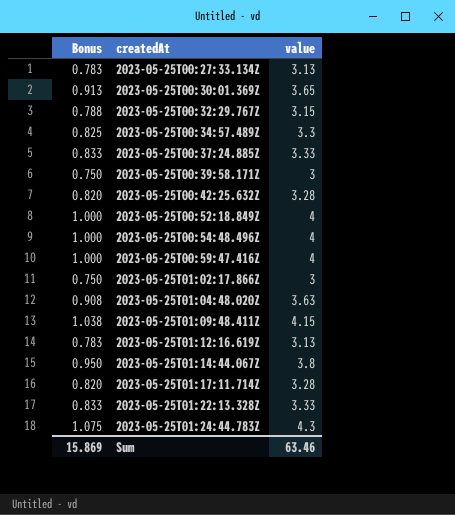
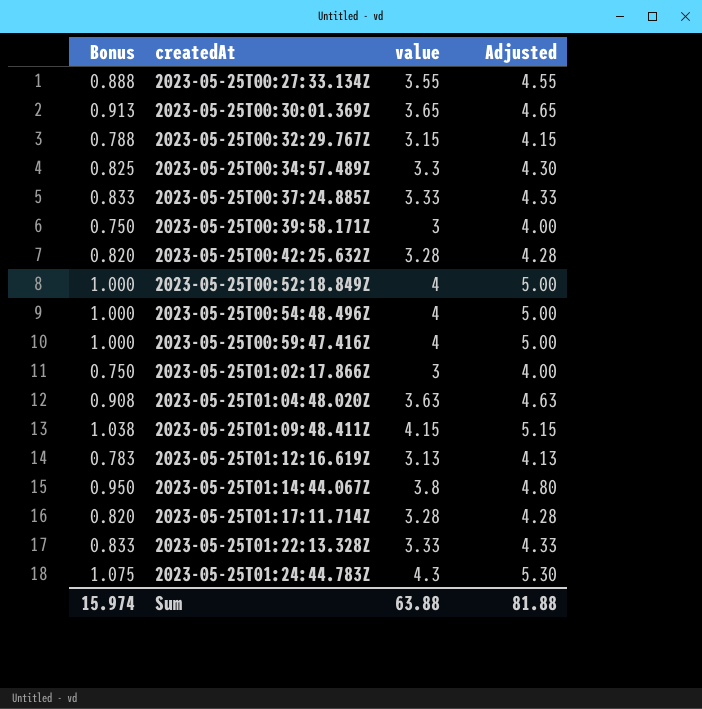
column Adjusted | formula: none -> [value] + 1
2023-05-25T00:27:33.134Z | Bonus: 0.783 -> 0.888
2023-05-25T00:27:33.134Z | value: 3.13 -> 3.55
Sum | Bonus: 15.869 -> 15.974
Sum | value: 63.46 -> 63.88

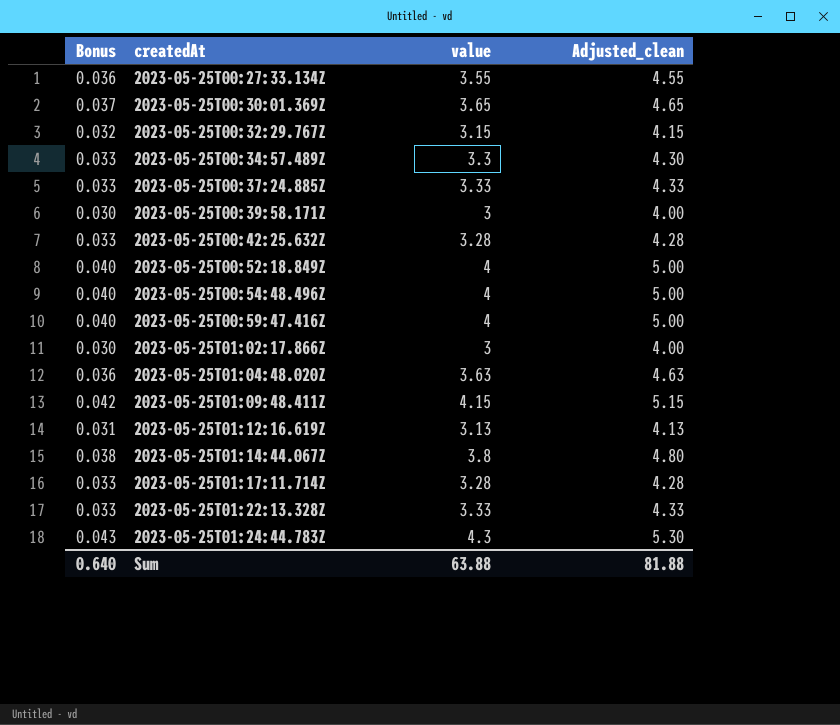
column Bonus | formula: [value] * 0.25 -> [value] * 0.01
column name: Adjusted -> Adjusted_clean
Sum | Bonus: 15.974 -> 0.640

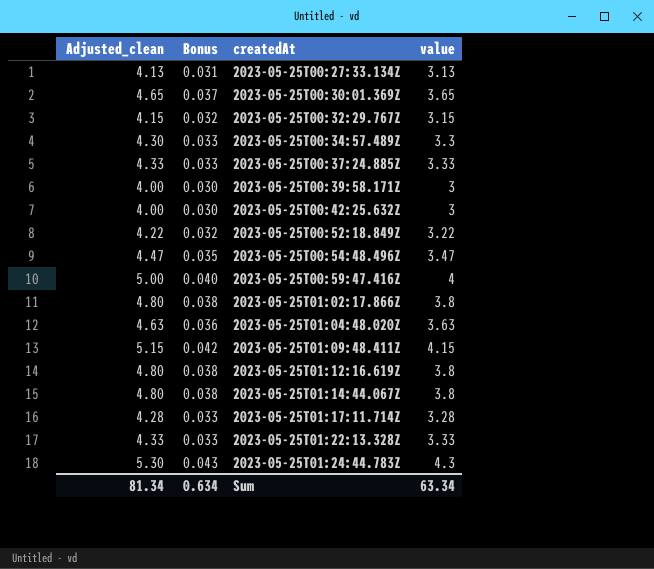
column Adjusted_clean | position: 4 -> 1
2023-05-25T00:27:33.134Z | Adjusted_clean: 4.55 -> 4.13
2023-05-25T00:27:33.134Z | Bonus: 0.036 -> 0.031
2023-05-25T00:27:33.134Z | value: 3.55 -> 3.13
2023-05-25T00:42:25.632Z | Adjusted_clean: 4.28 -> 4.00
2023-05-25T00:42:25.632Z | Bonus: 0.033 -> 0.030
2023-05-25T00:42:25.632Z | value: 3.28 -> 3
2023-05-25T00:52:18.849Z | Adjusted_clean: 5.00 -> 4.22
2023-05-25T00:52:18.849Z | Bonus: 0.040 -> 0.032
2023-05-25T00:52:18.849Z | value: 4 -> 3.22
2023-05-25T00:54:48.496Z | Adjusted_clean: 5.00 -> 4.47
2023-05-25T00:54:48.496Z | Bonus: 0.040 -> 0.035
2023-05-25T00:54:48.496Z | value: 4 -> 3.47
2023-05-25T01:02:17.866Z | Adjusted_clean: 4.00 -> 4.80
2023-05-25T01:02:17.866Z | Bonus: 0.030 -> 0.038
2023-05-25T01:02:17.866Z | value: 3 -> 3.8
2023-05-25T01:12:16.619Z | Adjusted_clean: 4.13 -> 4.80
2023-05-25T01:12:16.619Z | Bonus: 0.031 -> 0.038
2023-05-25T01:12:16.619Z | value: 3.13 -> 3.8
Sum | Adjusted_clean: 81.88 -> 81.34
Sum | Bonus: 0.640 -> 0.634
Sum | value: 63.88 -> 63.34

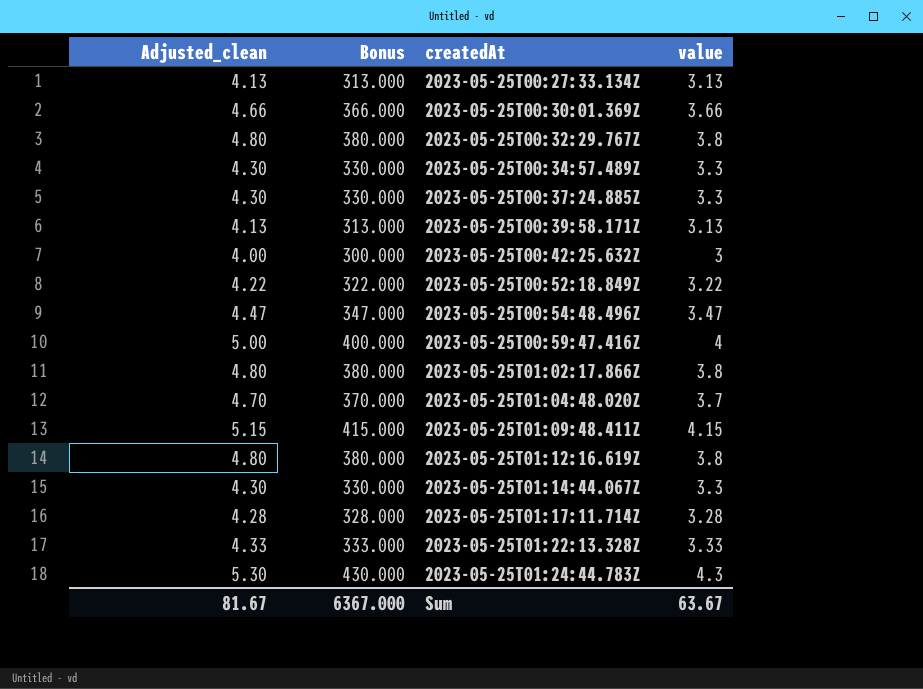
column Bonus | formula: [value] * 0.01 -> [value] * 100
2023-05-25T00:30:01.369Z | Adjusted_clean: 4.65 -> 4.66
2023-05-25T00:30:01.369Z | value: 3.65 -> 3.66
2023-05-25T00:32:29.767Z | Adjusted_clean: 4.15 -> 4.80
2023-05-25T00:32:29.767Z | value: 3.15 -> 3.8
2023-05-25T00:37:24.885Z | Adjusted_clean: 4.33 -> 4.30
2023-05-25T00:37:24.885Z | value: 3.33 -> 3.3
2023-05-25T00:39:58.171Z | Adjusted_clean: 4.00 -> 4.13
2023-05-25T00:39:58.171Z | value: 3 -> 3.13
2023-05-25T01:04:48.020Z | Adjusted_clean: 4.63 -> 4.70
2023-05-25T01:04:48.020Z | value: 3.63 -> 3.7
2023-05-25T01:14:44.067Z | Adjusted_clean: 4.80 -> 4.30
2023-05-25T01:14:44.067Z | value: 3.8 -> 3.3
Sum | Adjusted_clean: 81.34 -> 81.67
Sum | Bonus: 0.634 -> 6367.000
Sum | value: 63.34 -> 63.67

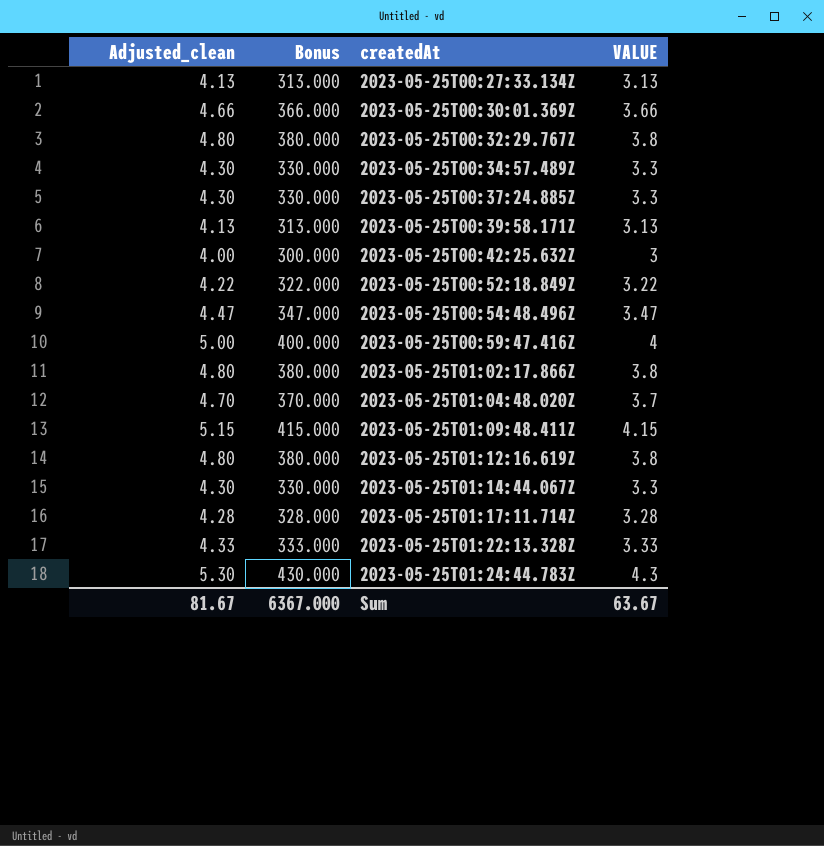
column name: value -> VALUE

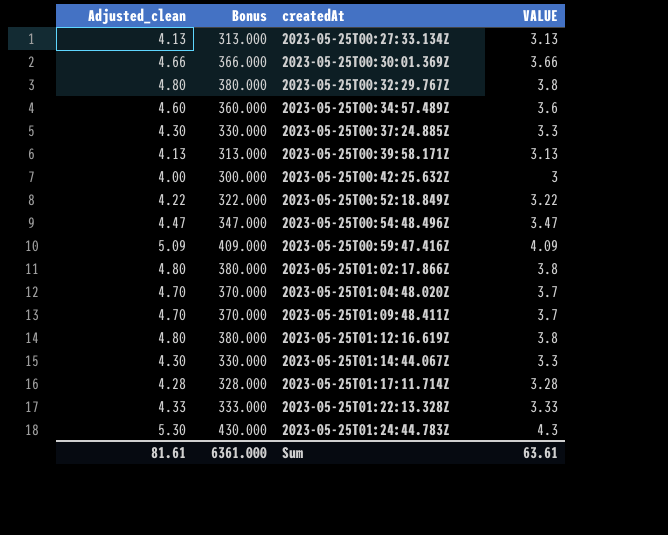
2023-05-25T00:34:57.489Z | Adjusted_clean: 4.30 -> 4.60
2023-05-25T00:34:57.489Z | Bonus: 330.000 -> 360.000
2023-05-25T00:34:57.489Z | VALUE: 3.3 -> 3.6
2023-05-25T00:59:47.416Z | Adjusted_clean: 5.00 -> 5.09
2023-05-25T00:59:47.416Z | Bonus: 400.000 -> 409.000
2023-05-25T00:59:47.416Z | VALUE: 4 -> 4.09
2023-05-25T01:09:48.411Z | Adjusted_clean: 5.15 -> 4.70
2023-05-25T01:09:48.411Z | Bonus: 415.000 -> 370.000
2023-05-25T01:09:48.411Z | VALUE: 4.15 -> 3.7
Sum | Adjusted_clean: 81.67 -> 81.61
Sum | Bonus: 6367.000 -> 6361.000
Sum | VALUE: 63.67 -> 63.61

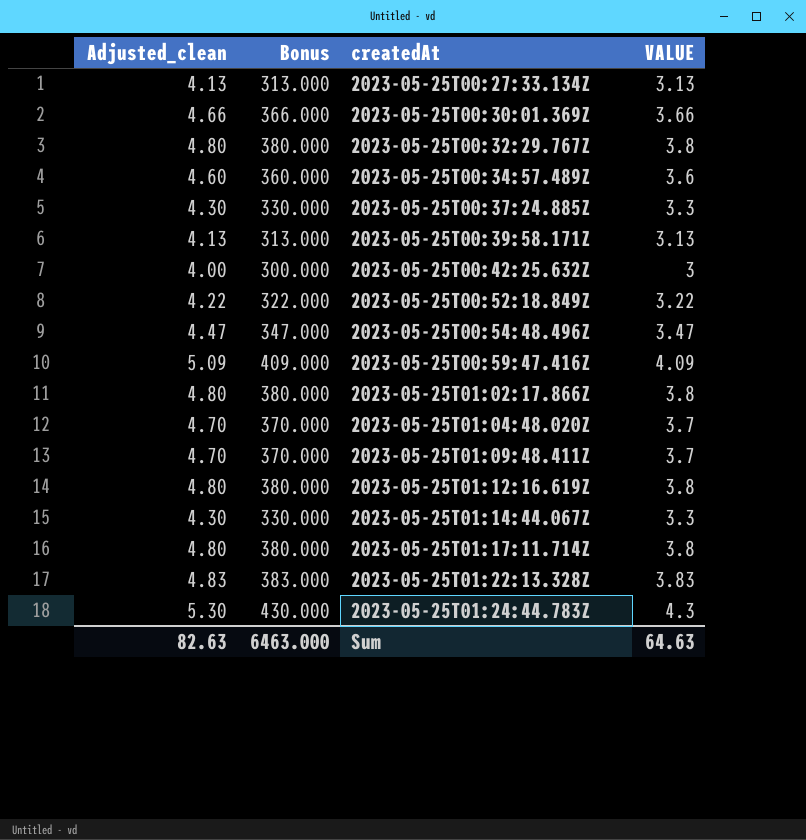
2023-05-25T01:17:11.714Z | Adjusted_clean: 4.28 -> 4.80
2023-05-25T01:17:11.714Z | Bonus: 328.000 -> 380.000
2023-05-25T01:17:11.714Z | VALUE: 3.28 -> 3.8
2023-05-25T01:22:13.328Z | Adjusted_clean: 4.33 -> 4.83
2023-05-25T01:22:13.328Z | Bonus: 333.000 -> 383.000
2023-05-25T01:22:13.328Z | VALUE: 3.33 -> 3.83
Sum | Adjusted_clean: 81.61 -> 82.63
Sum | Bonus: 6361.000 -> 6463.000
Sum | VALUE: 63.61 -> 64.63

